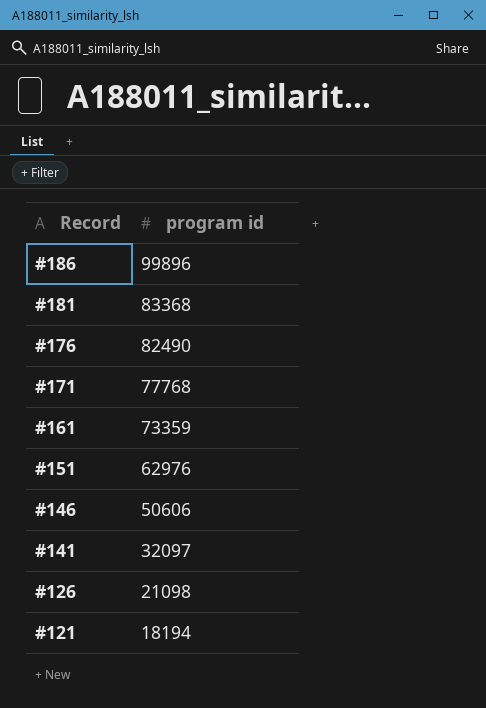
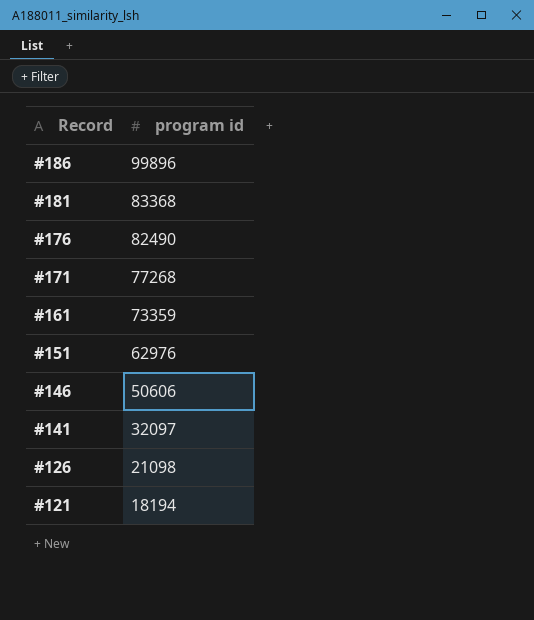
#171 | program id: 77768 -> 77268

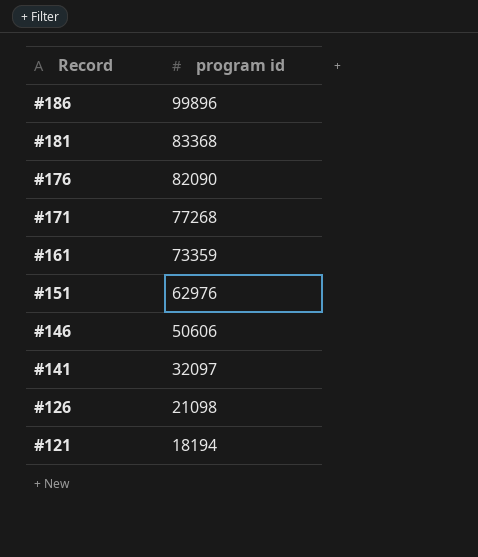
#176 | program id: 82490 -> 82090

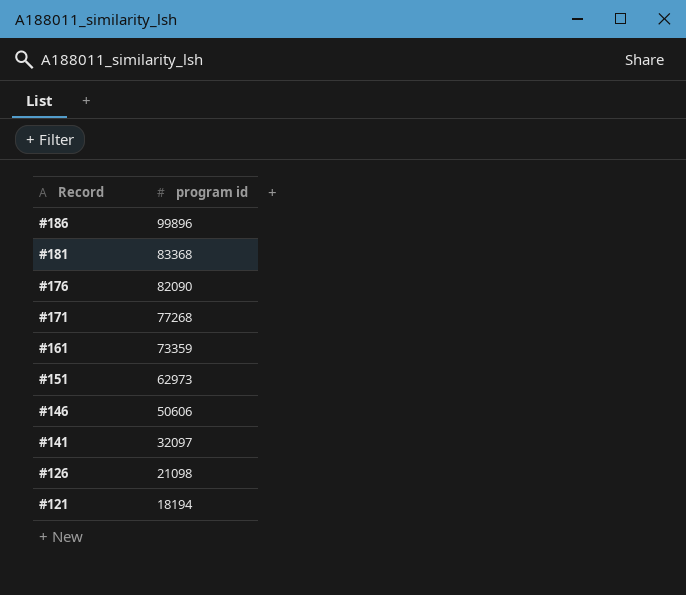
#151 | program id: 62976 -> 62973

